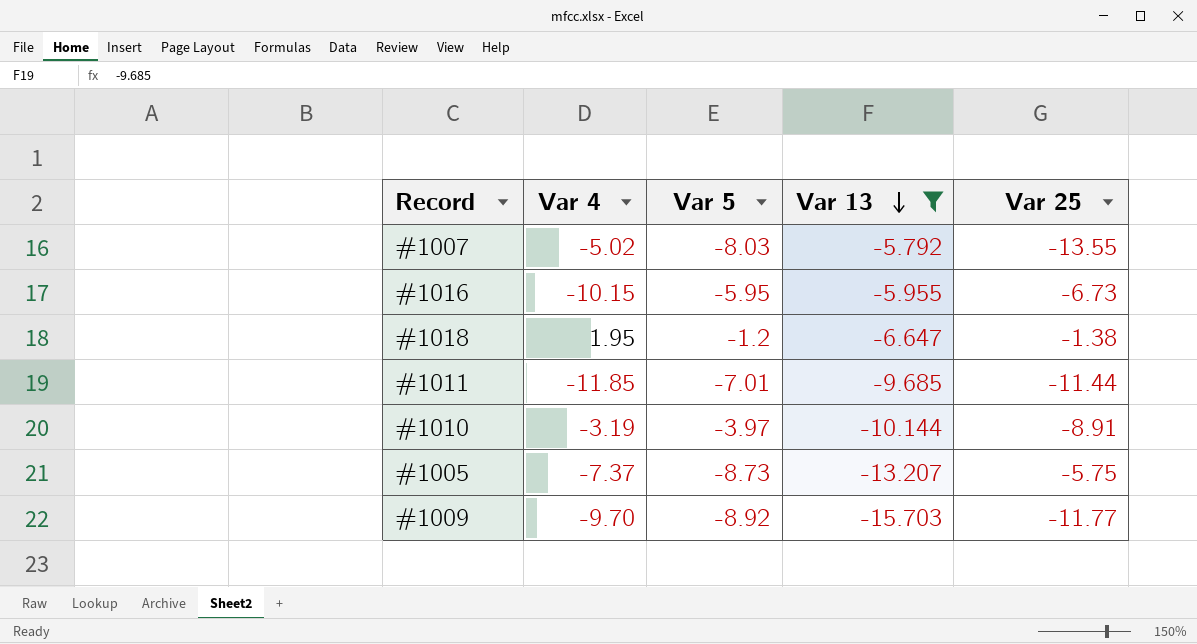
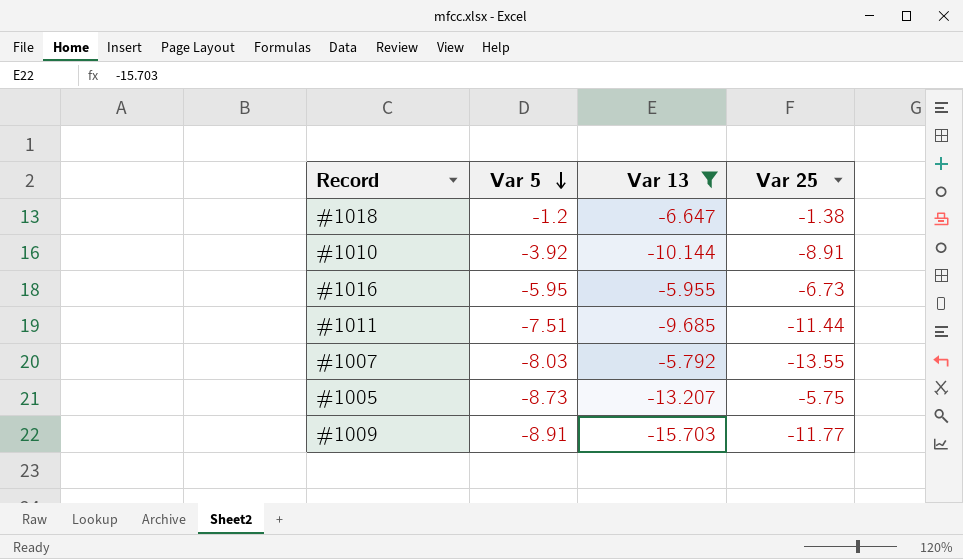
row order: Var 13 descending -> Var 5 descending
column Var 4 | position: 2 -> none
#1010 | Var 5: -3.97 -> -3.92
#1011 | Var 5: -7.01 -> -7.51
#1009 | Var 5: -8.92 -> -8.91

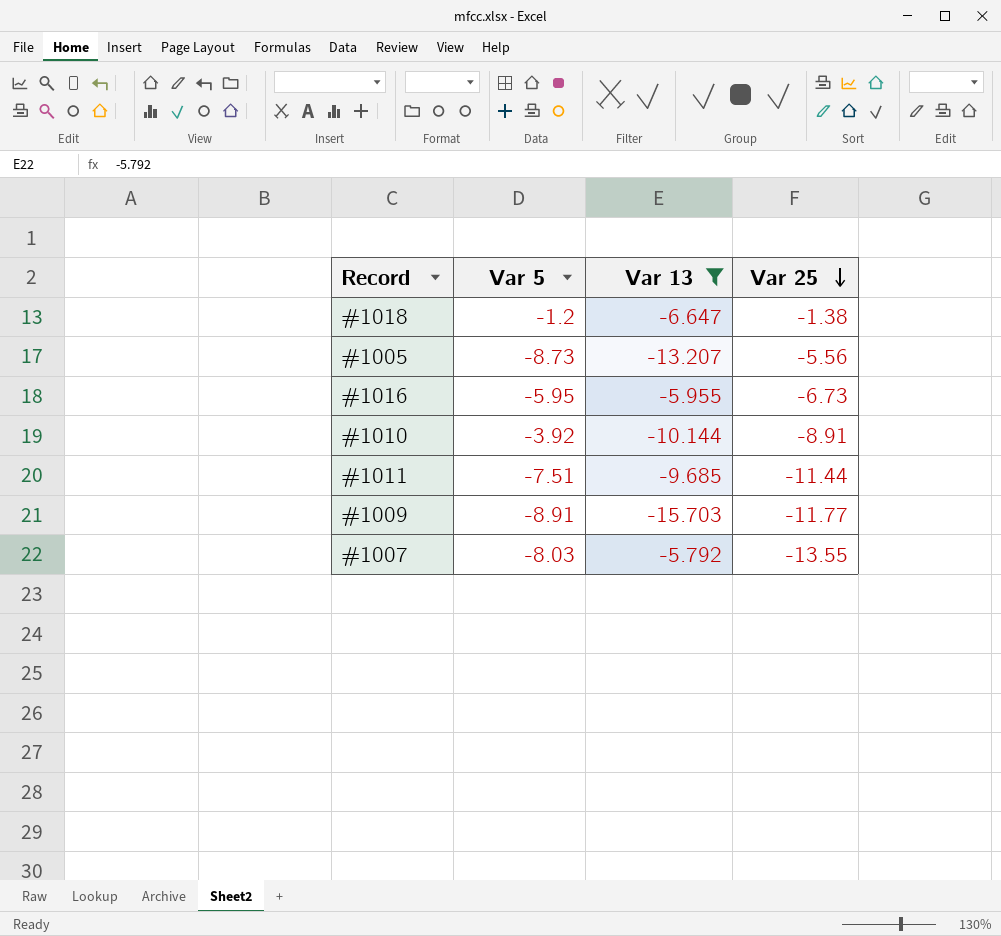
row order: Var 5 descending -> Var 25 descending
#1005 | Var 25: -5.75 -> -5.56

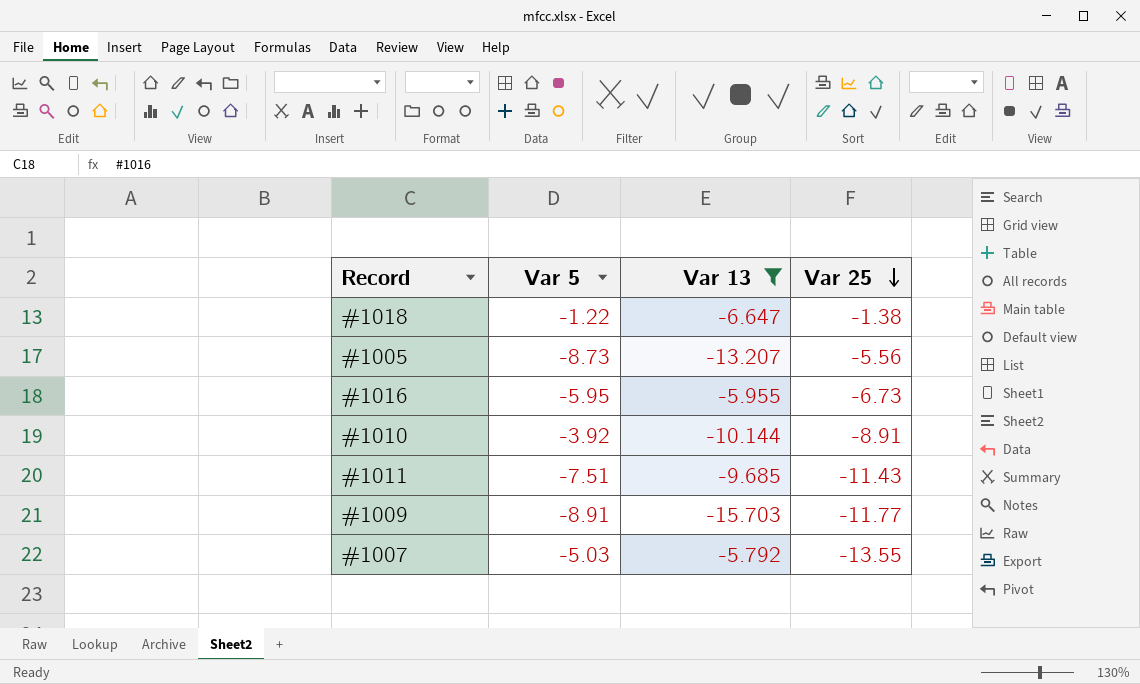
#1018 | Var 5: -1.2 -> -1.22
#1011 | Var 25: -11.44 -> -11.43
#1007 | Var 5: -8.03 -> -5.03

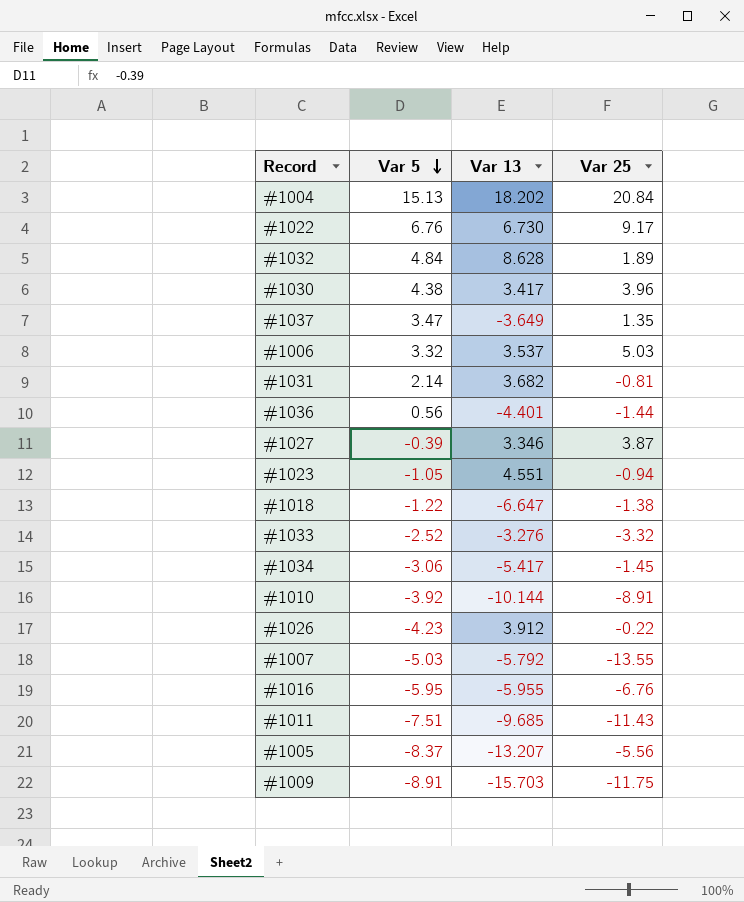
filter: Var 13 <= -5.792 -> none
row order: Var 25 descending -> Var 5 descending
#1016 | Var 25: -6.73 -> -6.76
#1005 | Var 5: -8.73 -> -8.37
#1009 | Var 25: -11.77 -> -11.75

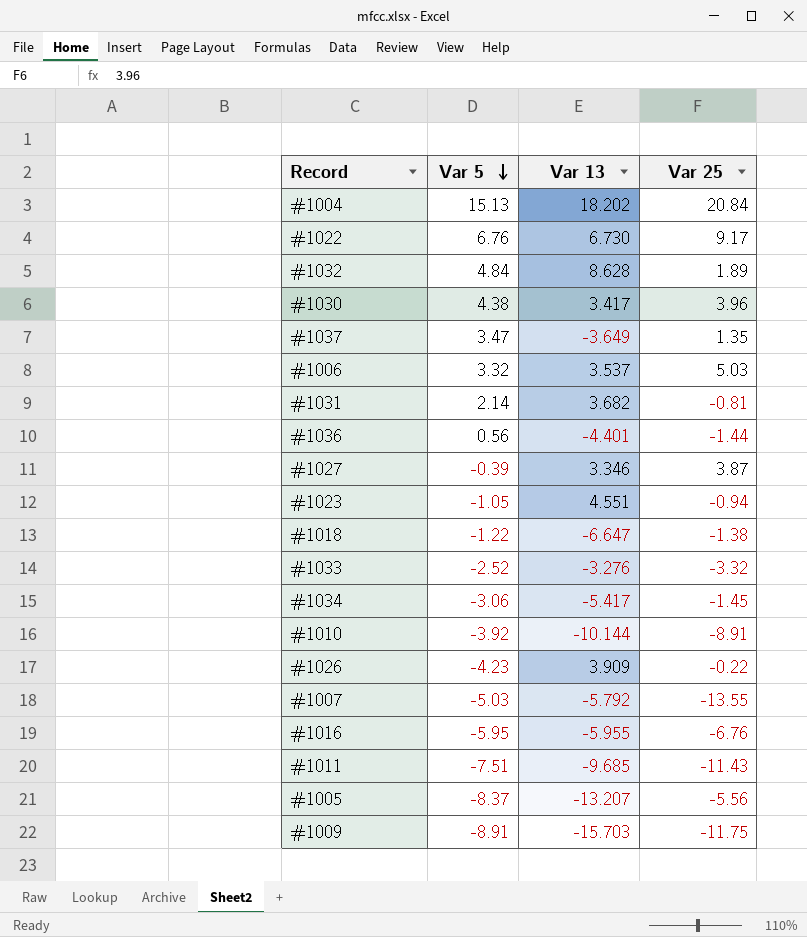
#1026 | Var 13: 3.912 -> 3.909

